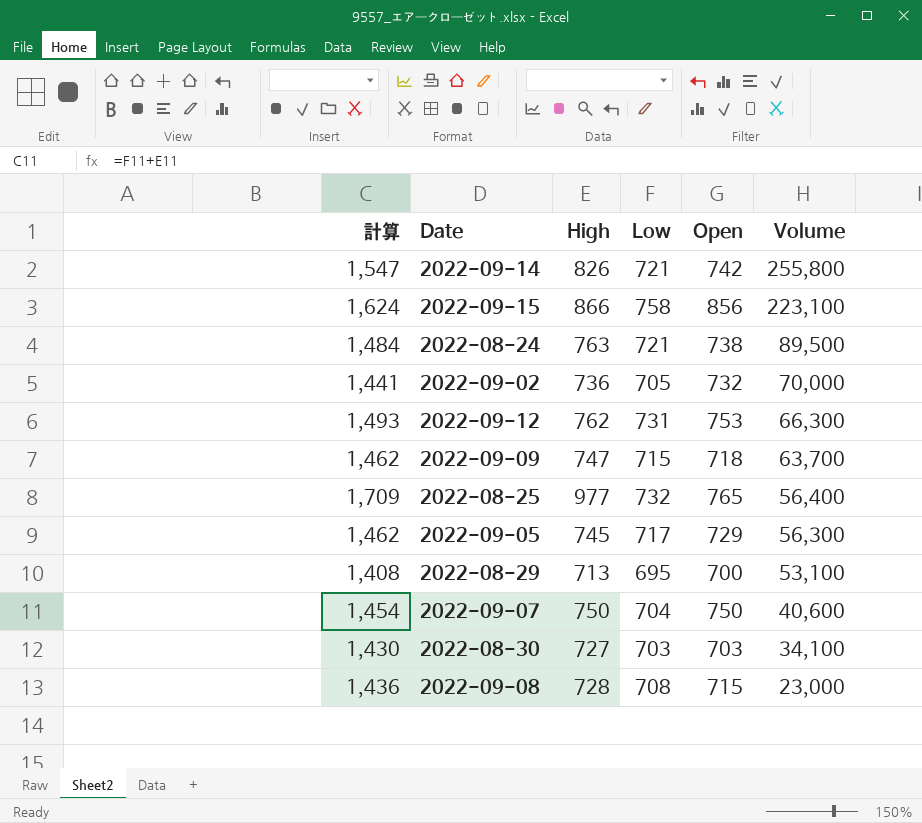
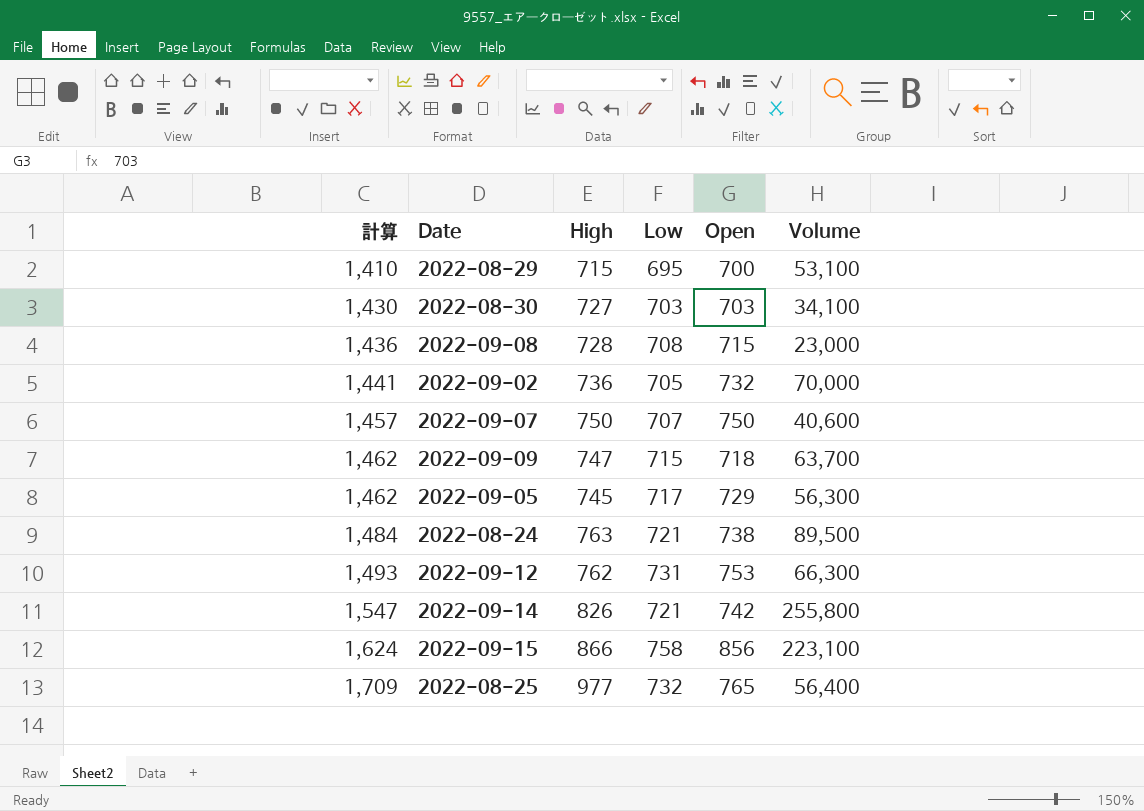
row order: Volume descending -> 計算 ascending
2022-08-29 | 計算: 1,408 -> 1,410
2022-08-29 | High: 713 -> 715
2022-09-07 | 計算: 1,454 -> 1,457
2022-09-07 | Low: 704 -> 707

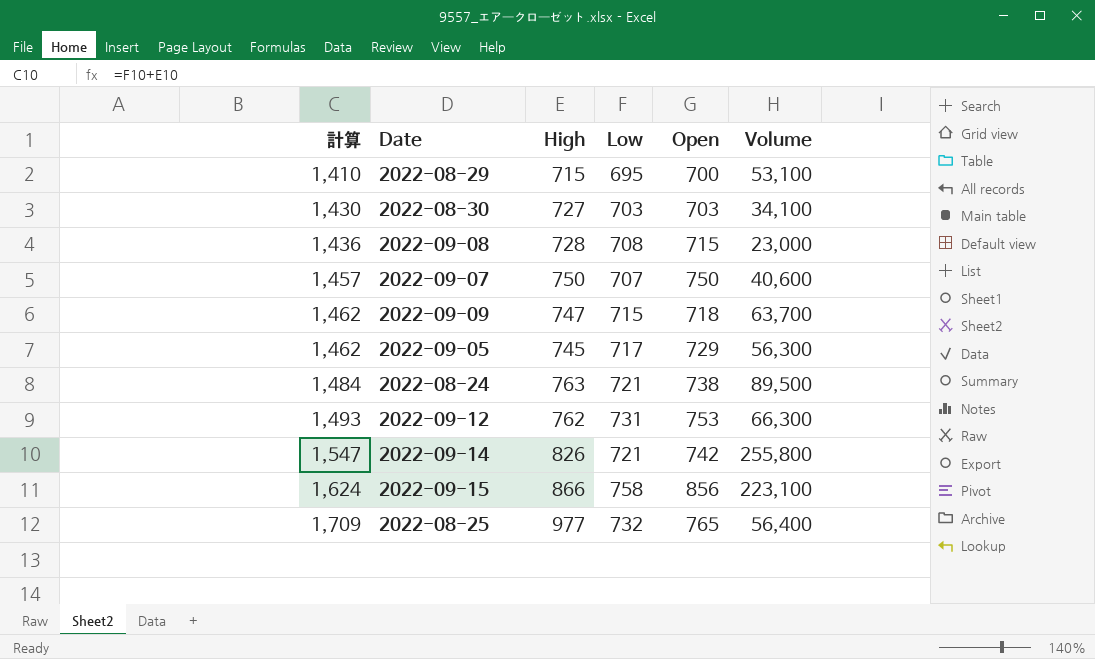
row 2022-09-02: 1,441 | 736 | 705 | 732 | 70,000 -> none

